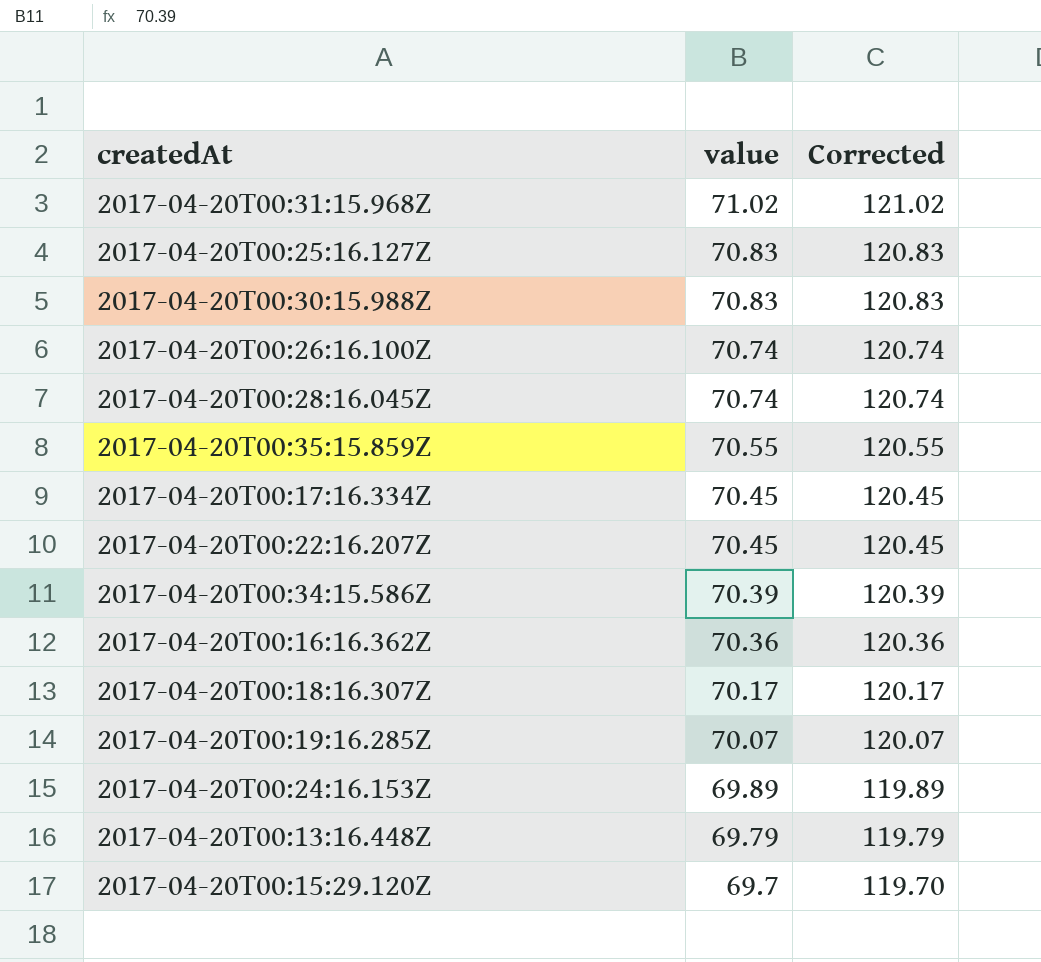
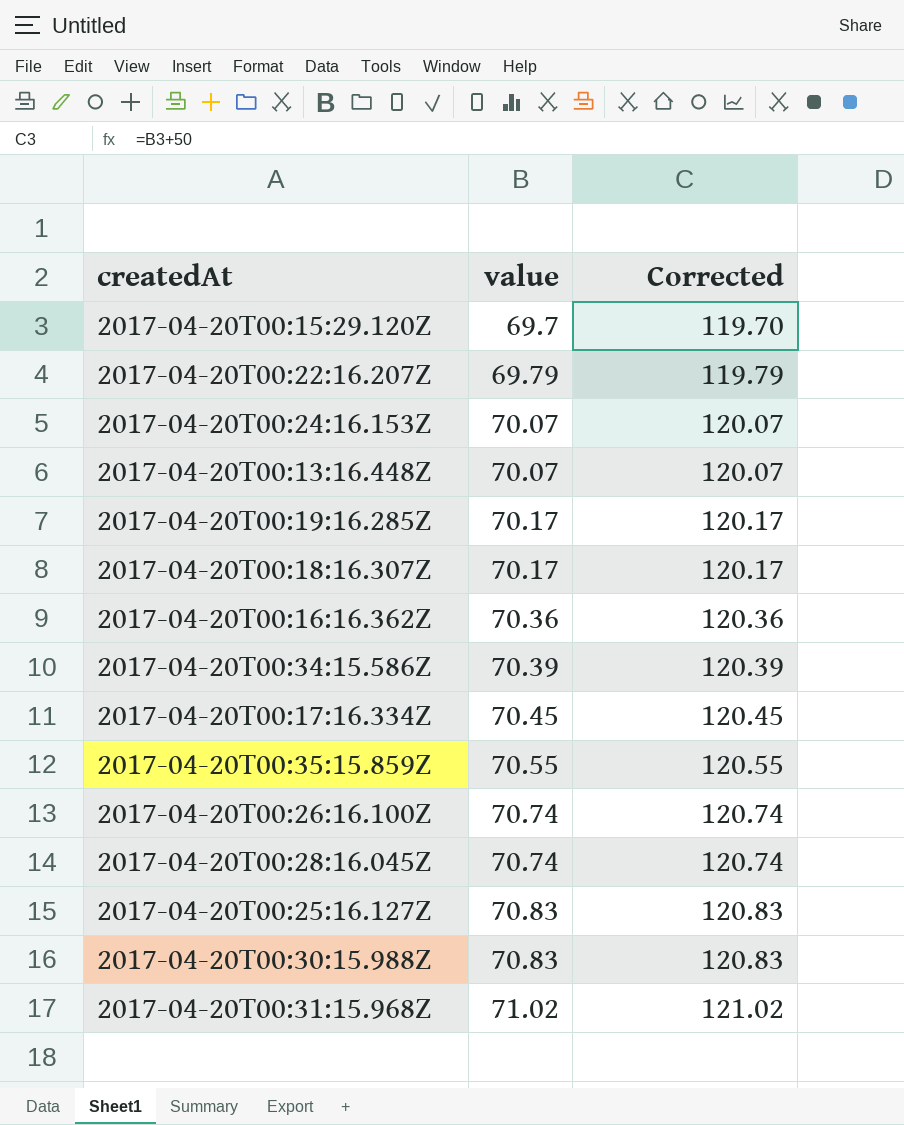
row order: value descending -> value ascending
2017-04-20T00:22:16.207Z | value: 70.45 -> 69.79
2017-04-20T00:22:16.207Z | Corrected: 120.45 -> 119.79
2017-04-20T00:24:16.153Z | value: 69.89 -> 70.07
2017-04-20T00:24:16.153Z | Corrected: 119.89 -> 120.07
2017-04-20T00:13:16.448Z | value: 69.79 -> 70.07
2017-04-20T00:13:16.448Z | Corrected: 119.79 -> 120.07
2017-04-20T00:19:16.285Z | value: 70.07 -> 70.17
2017-04-20T00:19:16.285Z | Corrected: 120.07 -> 120.17

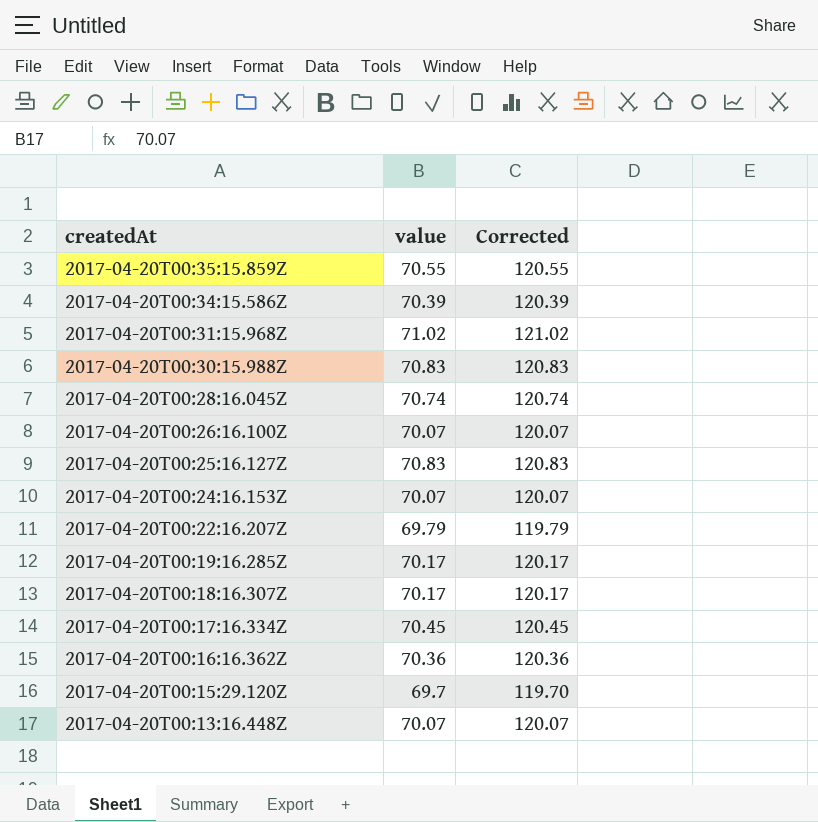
row order: value ascending -> createdAt descending
2017-04-20T00:26:16.100Z | value: 70.74 -> 70.07
2017-04-20T00:26:16.100Z | Corrected: 120.74 -> 120.07

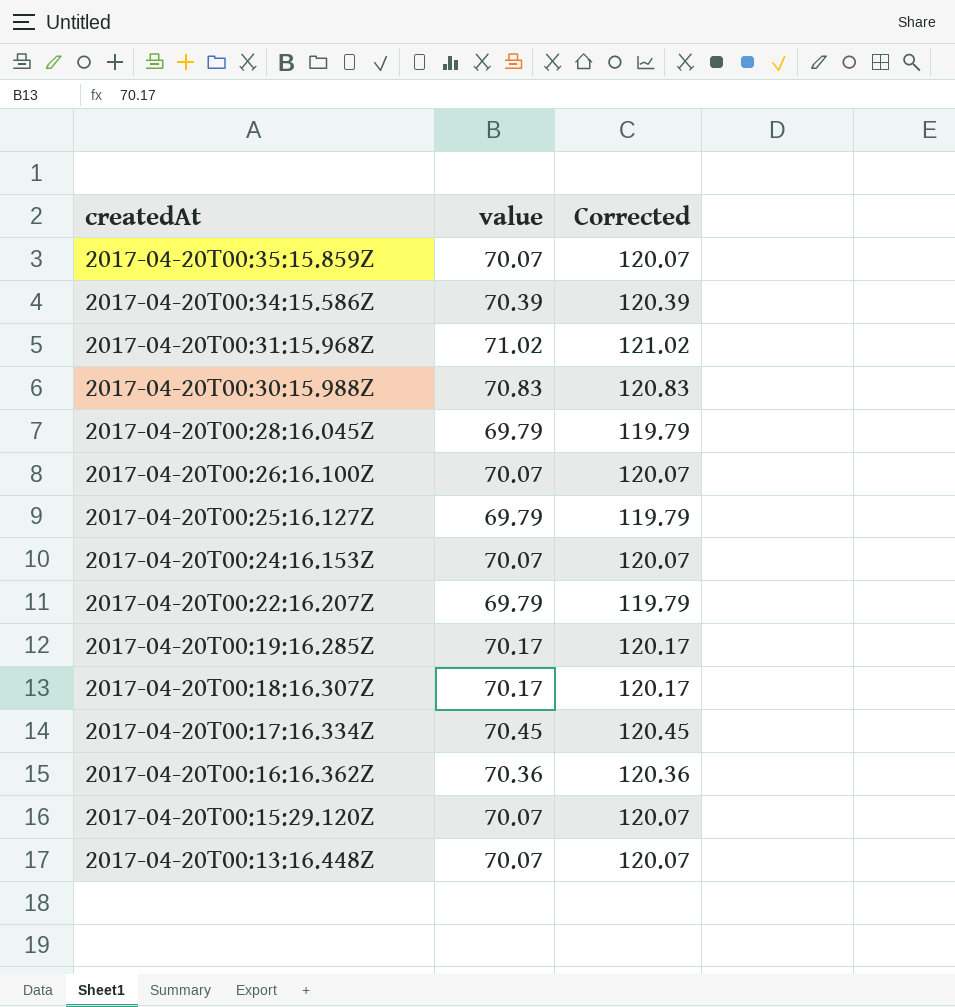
2017-04-20T00:35:15.859Z | value: 70.55 -> 70.07
2017-04-20T00:35:15.859Z | Corrected: 120.55 -> 120.07
2017-04-20T00:28:16.045Z | value: 70.74 -> 69.79
2017-04-20T00:28:16.045Z | Corrected: 120.74 -> 119.79
2017-04-20T00:25:16.127Z | value: 70.83 -> 69.79
2017-04-20T00:25:16.127Z | Corrected: 120.83 -> 119.79
2017-04-20T00:15:29.120Z | value: 69.7 -> 70.07
2017-04-20T00:15:29.120Z | Corrected: 119.70 -> 120.07

